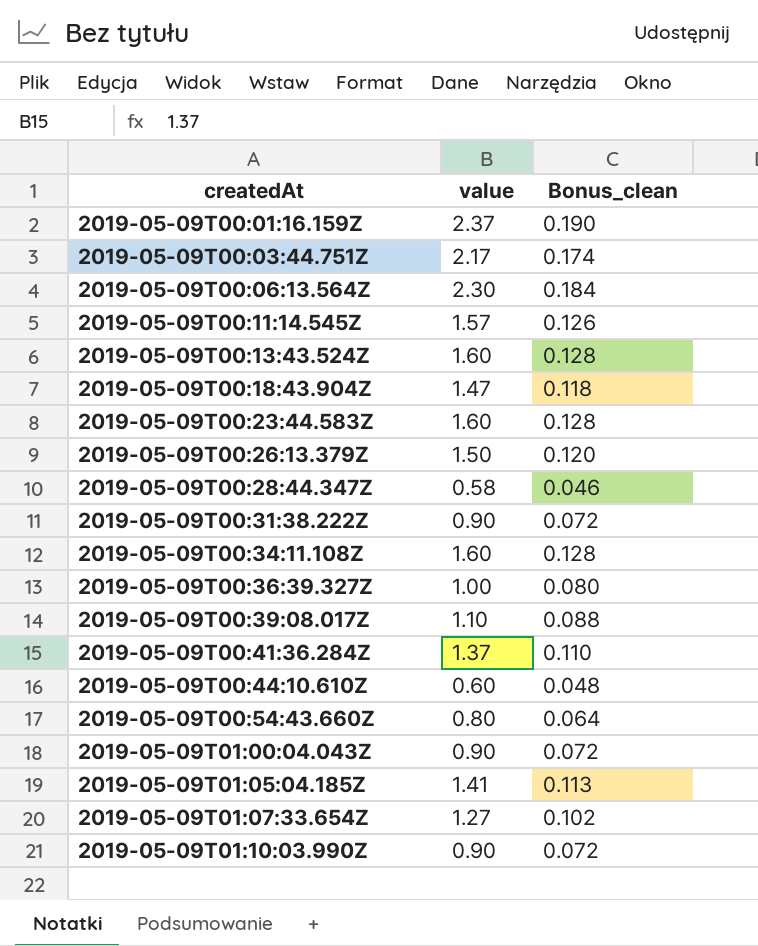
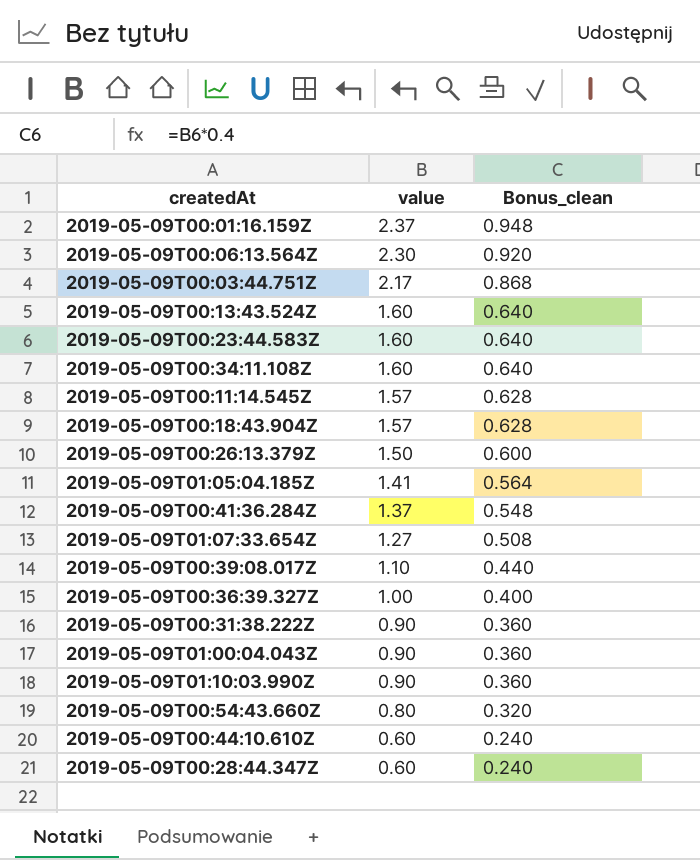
row order: createdAt ascending -> value descending
column Bonus_clean | formula: [value] * 0.08 -> [value] * 0.4
2019-05-09T00:18:43.904Z | value: 1.47 -> 1.57
2019-05-09T00:28:44.347Z | value: 0.58 -> 0.60

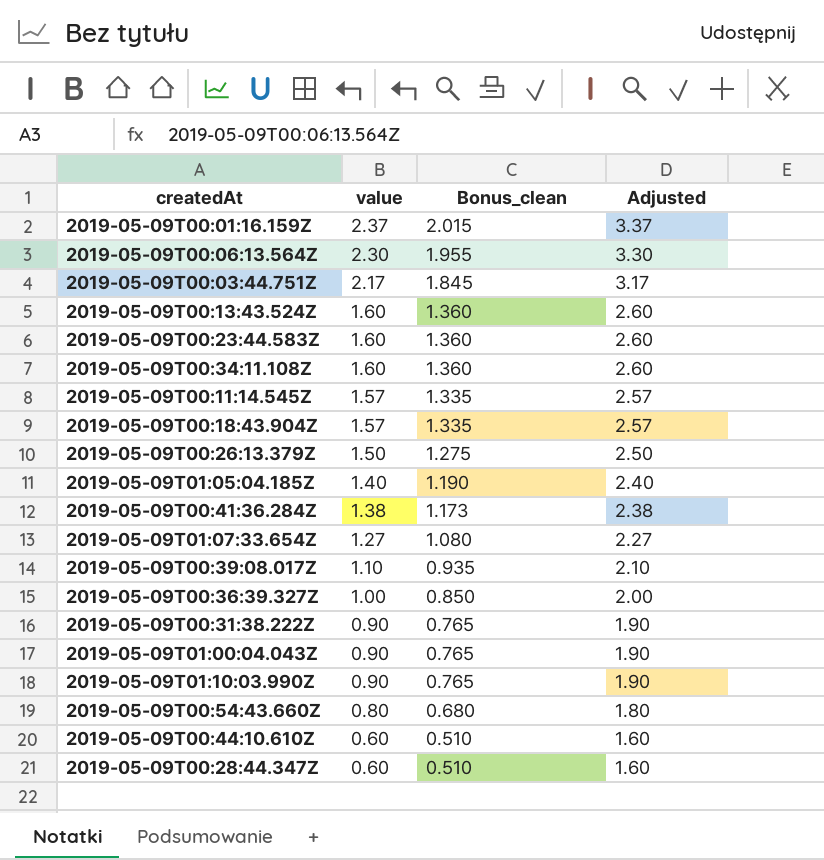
column Bonus_clean | formula: [value] * 0.4 -> [value] * 0.85
column Adjusted | formula: none -> [value] + 1
2019-05-09T01:05:04.185Z | value: 1.41 -> 1.40
2019-05-09T00:41:36.284Z | value: 1.37 -> 1.38

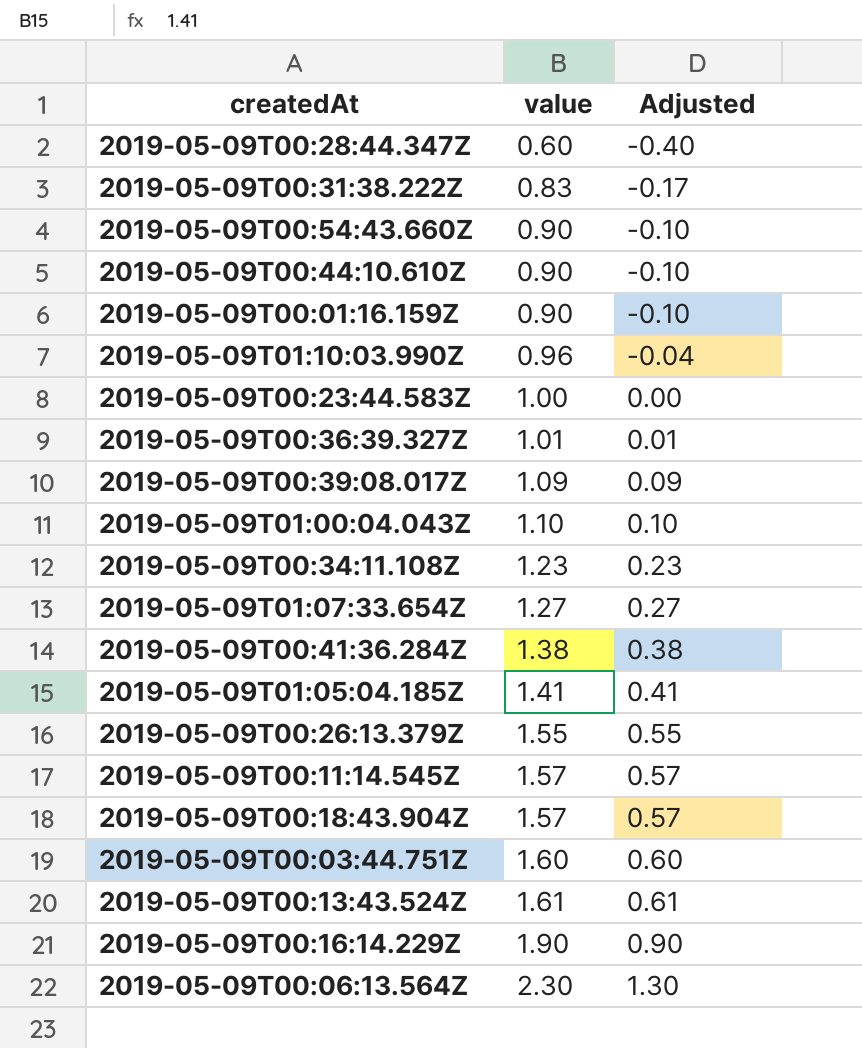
row order: value descending -> value ascending
column Bonus_clean | formula: [value] * 0.85 -> none
column Adjusted | formula: [value] + 1 -> [value] - 1
2019-05-09T00:31:38.222Z | value: 0.90 -> 0.83
2019-05-09T00:54:43.660Z | value: 0.80 -> 0.90
2019-05-09T00:44:10.610Z | value: 0.60 -> 0.90
2019-05-09T00:01:16.159Z | value: 2.37 -> 0.90
2019-05-09T01:10:03.990Z | value: 0.90 -> 0.96
2019-05-09T00:23:44.583Z | value: 1.60 -> 1.00
2019-05-09T00:36:39.327Z | value: 1.00 -> 1.01
2019-05-09T00:39:08.017Z | value: 1.10 -> 1.09
2019-05-09T01:00:04.043Z | value: 0.90 -> 1.10
2019-05-09T00:34:11.108Z | value: 1.60 -> 1.23
2019-05-09T01:05:04.185Z | value: 1.40 -> 1.41
2019-05-09T00:26:13.379Z | value: 1.50 -> 1.55
2019-05-09T00:03:44.751Z | value: 2.17 -> 1.60
2019-05-09T00:13:43.524Z | value: 1.60 -> 1.61
row 2019-05-09T00:16:14.229Z: none -> 1.90 | 0.90

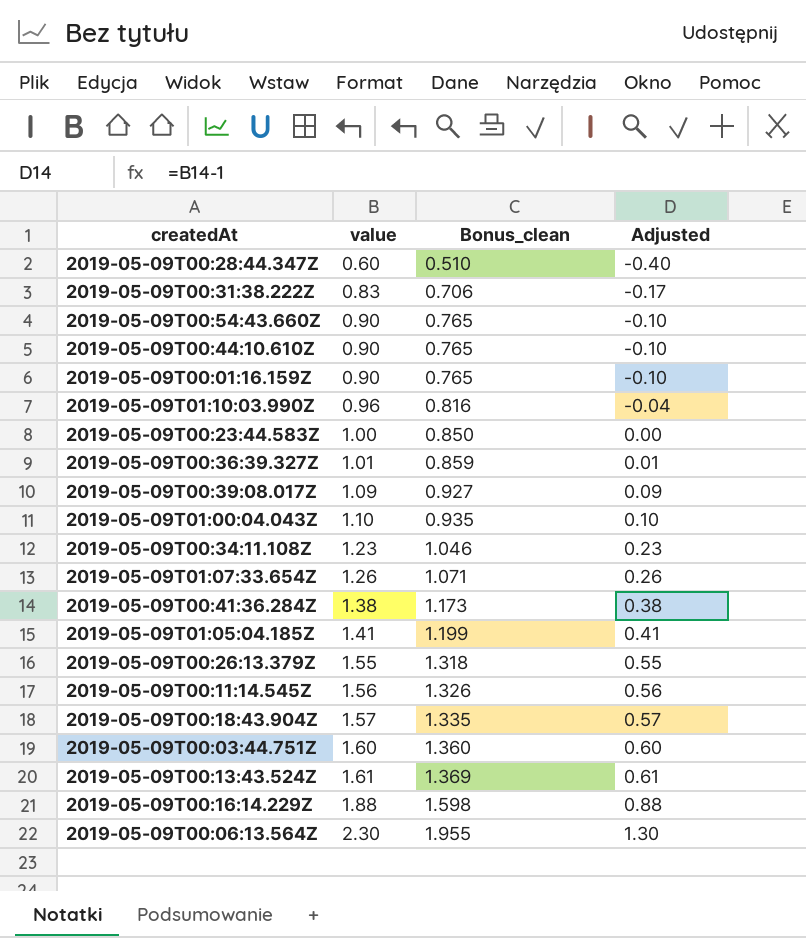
column Bonus_clean | formula: none -> [value] * 0.85
2019-05-09T01:07:33.654Z | value: 1.27 -> 1.26
2019-05-09T01:07:33.654Z | Adjusted: 0.27 -> 0.26
2019-05-09T00:11:14.545Z | value: 1.57 -> 1.56
2019-05-09T00:11:14.545Z | Adjusted: 0.57 -> 0.56
2019-05-09T00:16:14.229Z | value: 1.90 -> 1.88
2019-05-09T00:16:14.229Z | Adjusted: 0.90 -> 0.88

